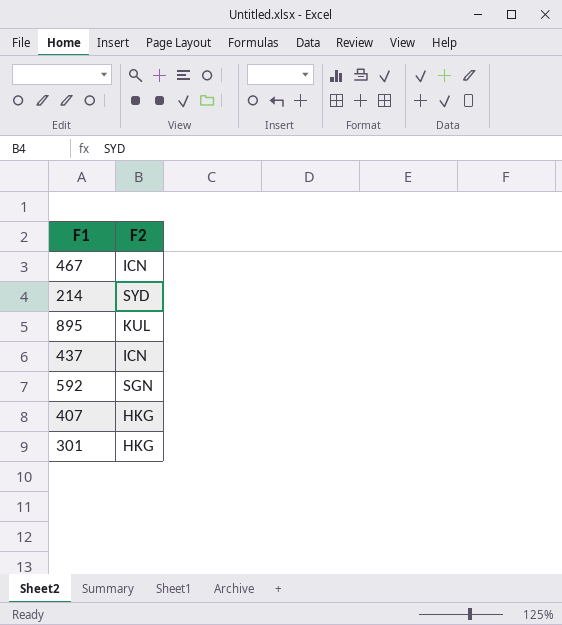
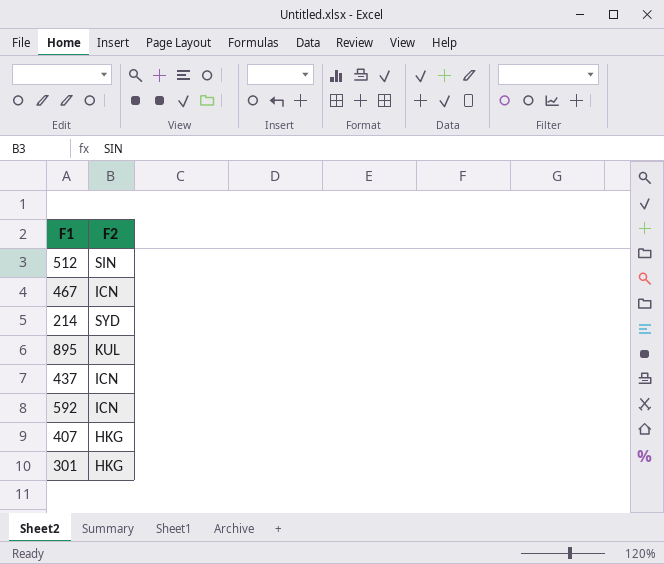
row 512: none -> SIN
592 | F2: SGN -> ICN

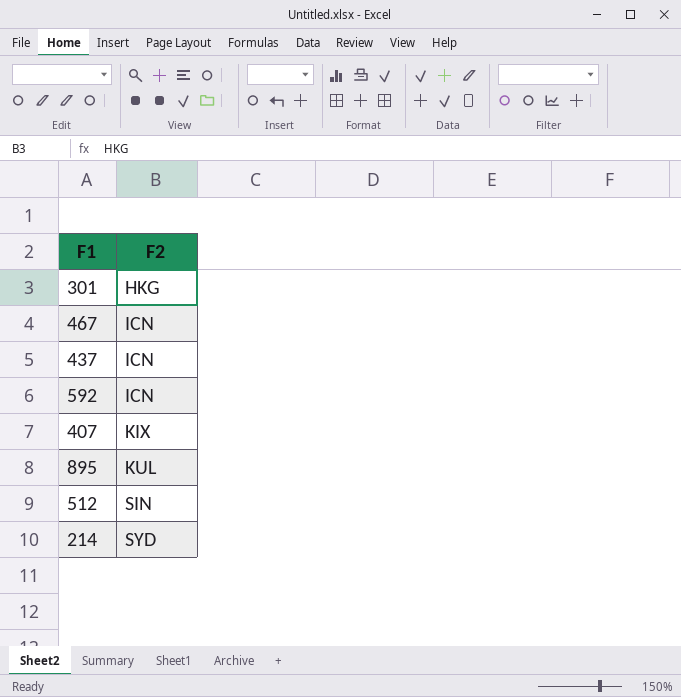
row order: none -> F2 ascending
407 | F2: HKG -> KIX

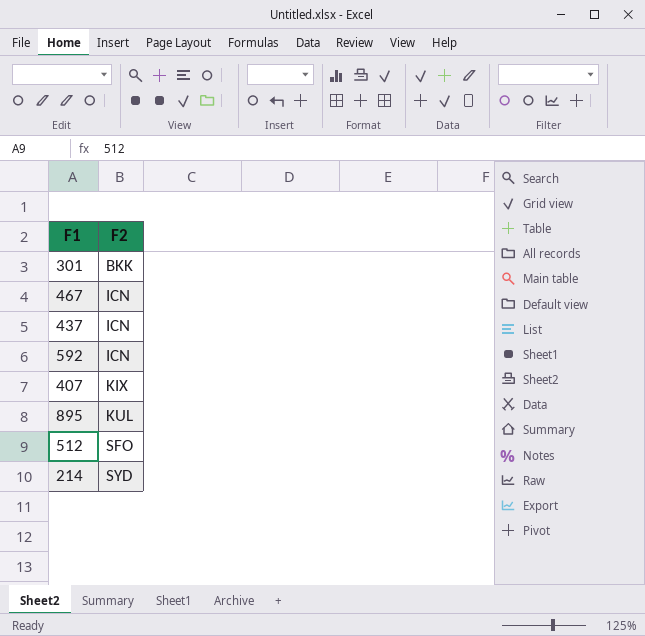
301 | F2: HKG -> BKK
512 | F2: SIN -> SFO

